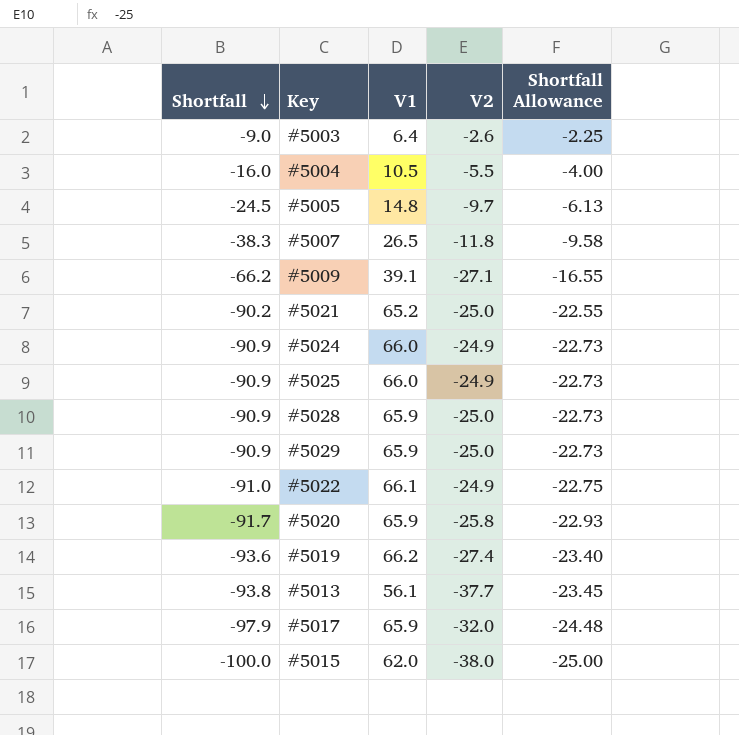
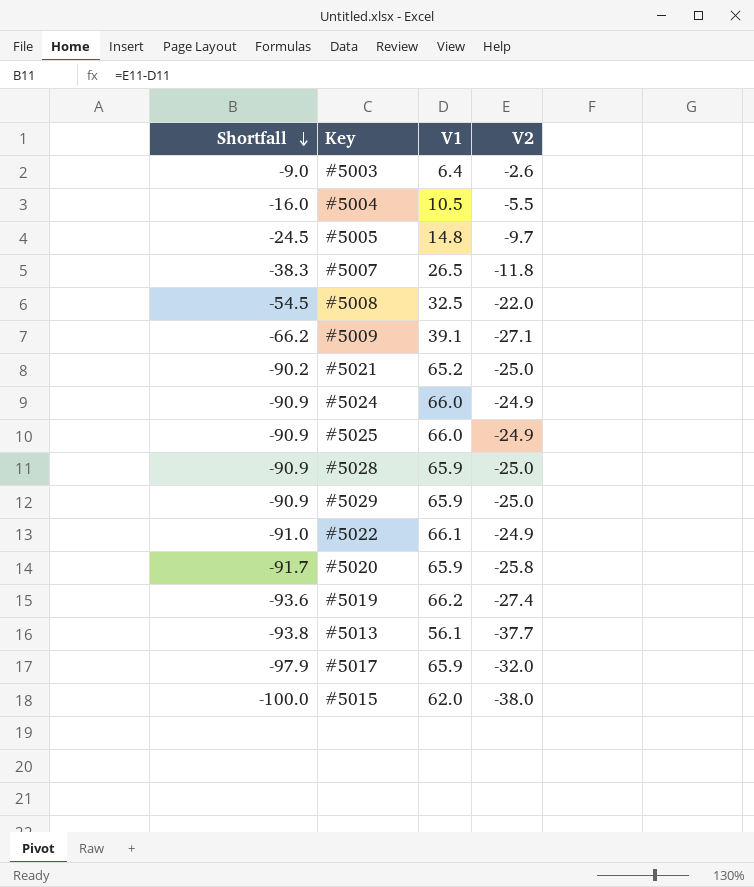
column Shortfall Allowance | formula: [Shortfall] * 0.25 -> none
row #5008: none -> -54.5 | 32.5 | -22.0

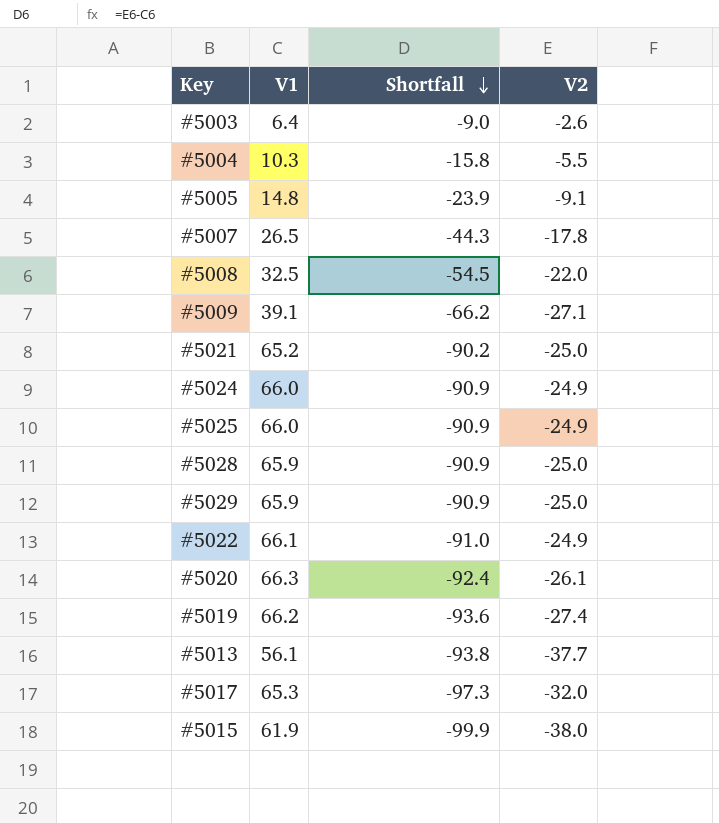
column Shortfall | position: 1 -> 3
#5004 | V1: 10.5 -> 10.3
#5004 | Shortfall: -16.0 -> -15.8
#5005 | Shortfall: -24.5 -> -23.9
#5005 | V2: -9.7 -> -9.1
#5007 | Shortfall: -38.3 -> -44.3
#5007 | V2: -11.8 -> -17.8
#5020 | V1: 65.9 -> 66.3
#5020 | Shortfall: -91.7 -> -92.4
#5020 | V2: -25.8 -> -26.1
#5017 | V1: 65.9 -> 65.3
#5017 | Shortfall: -97.9 -> -97.3
#5015 | V1: 62.0 -> 61.9
#5015 | Shortfall: -100.0 -> -99.9

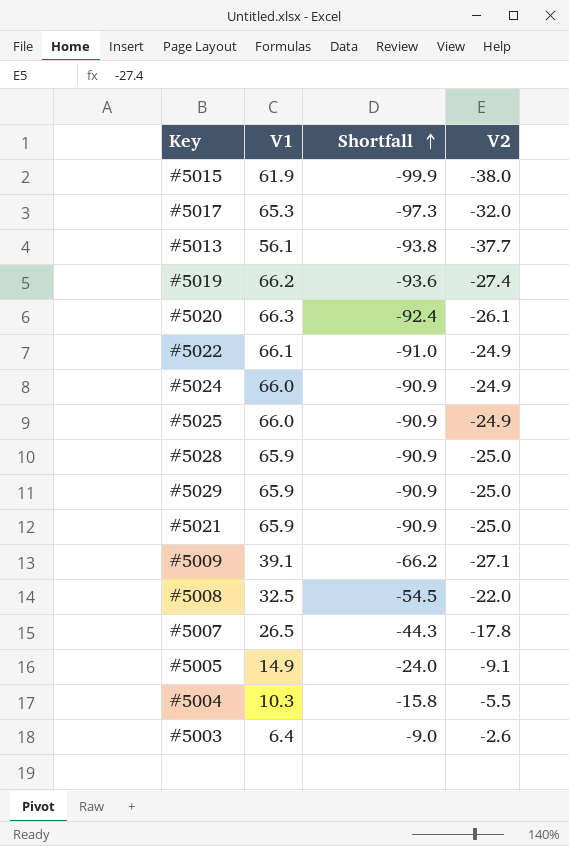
row order: Shortfall descending -> Shortfall ascending
#5021 | V1: 65.2 -> 65.9
#5021 | Shortfall: -90.2 -> -90.9
#5005 | V1: 14.8 -> 14.9
#5005 | Shortfall: -23.9 -> -24.0

